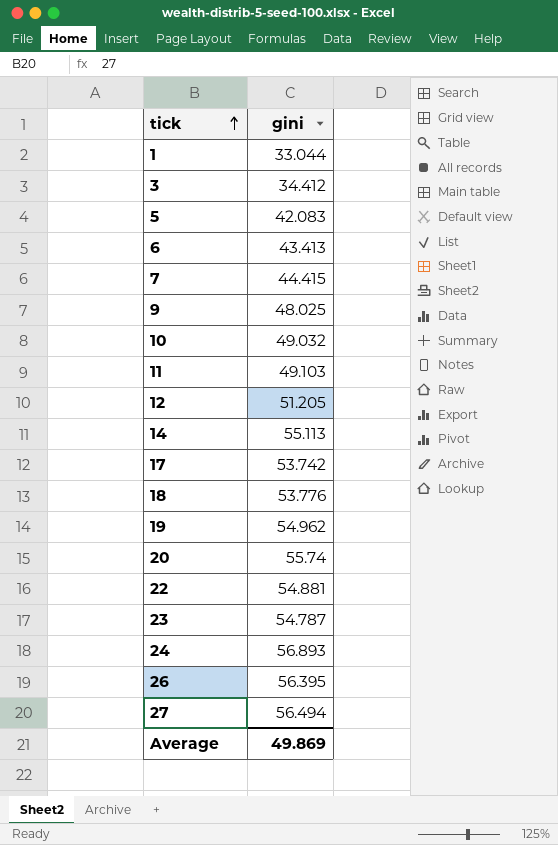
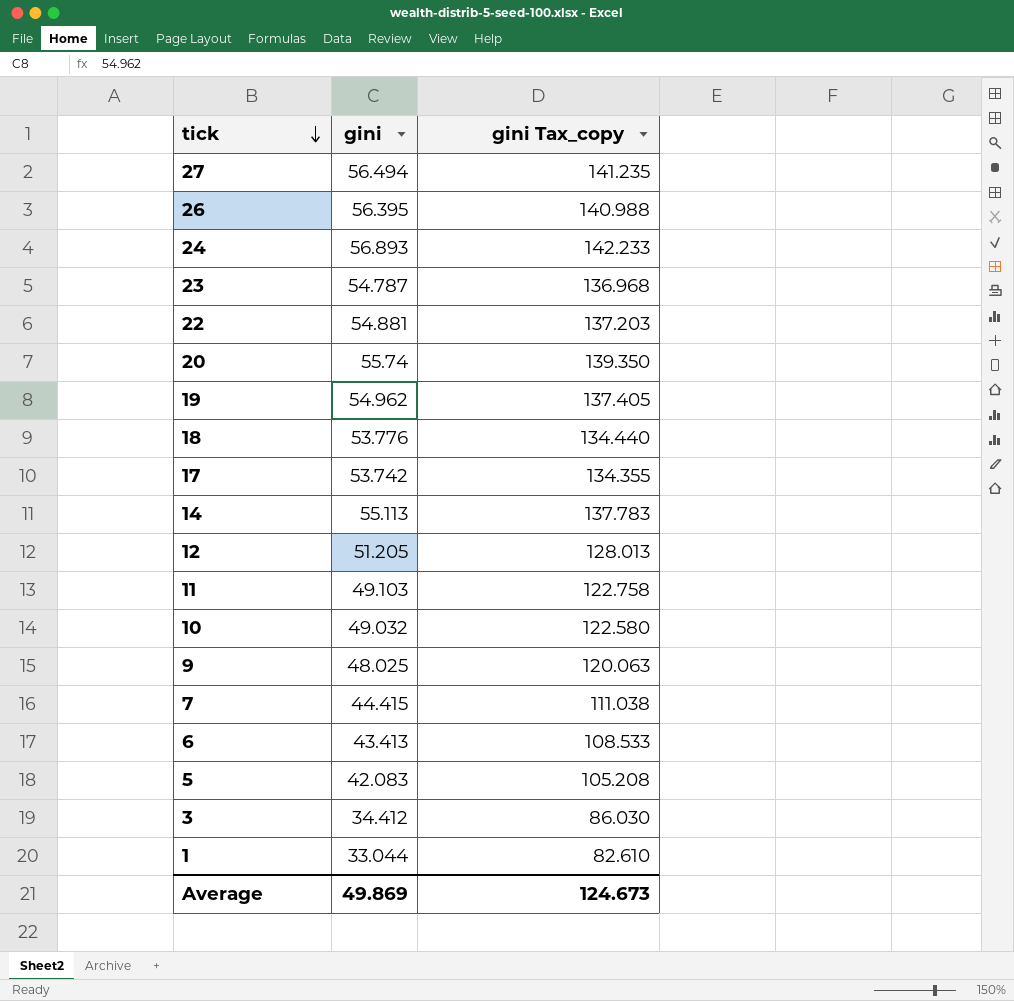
row order: tick ascending -> tick descending
column gini Tax_copy | formula: none -> [gini] * 2.5

